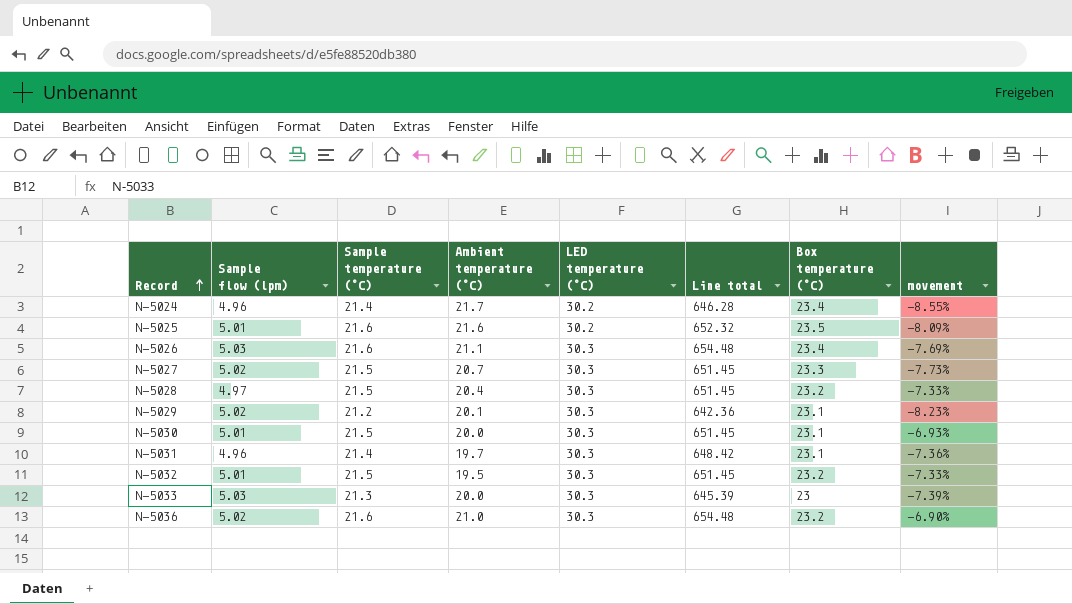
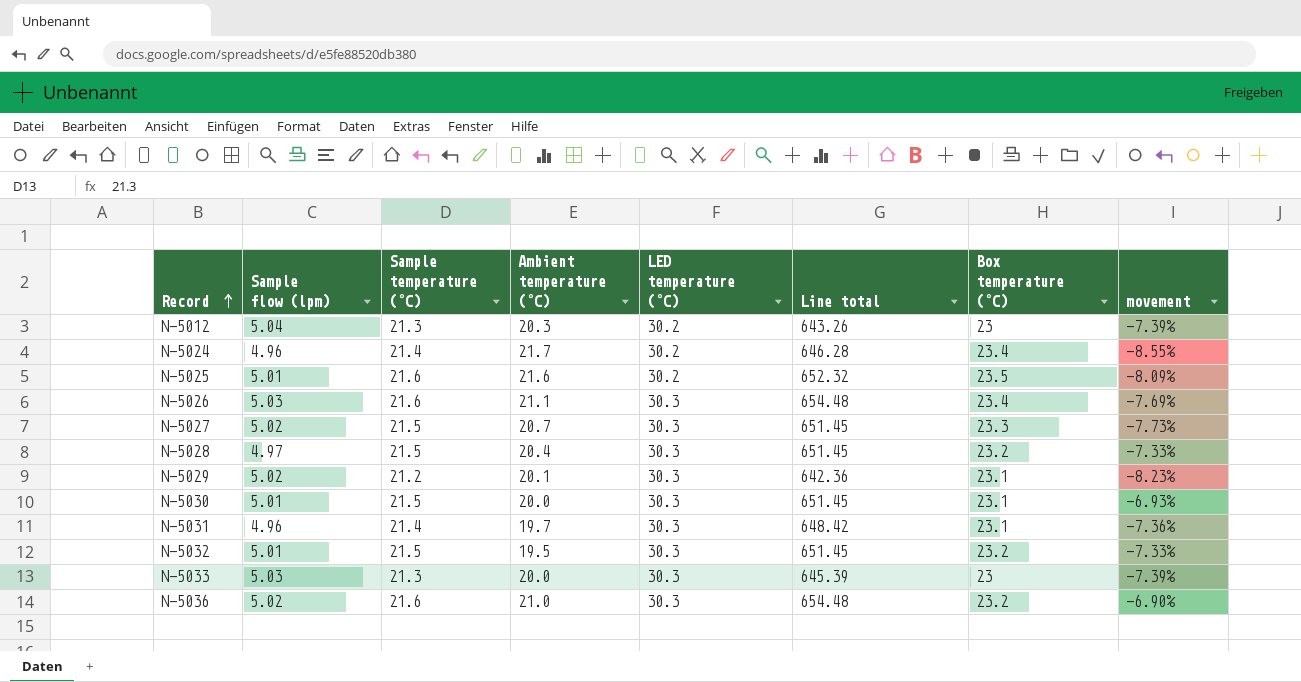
row N-5012: none -> 5.04 | 21.3 | 20.3 | 30.2 | 643.26 | 23 | -7.39%

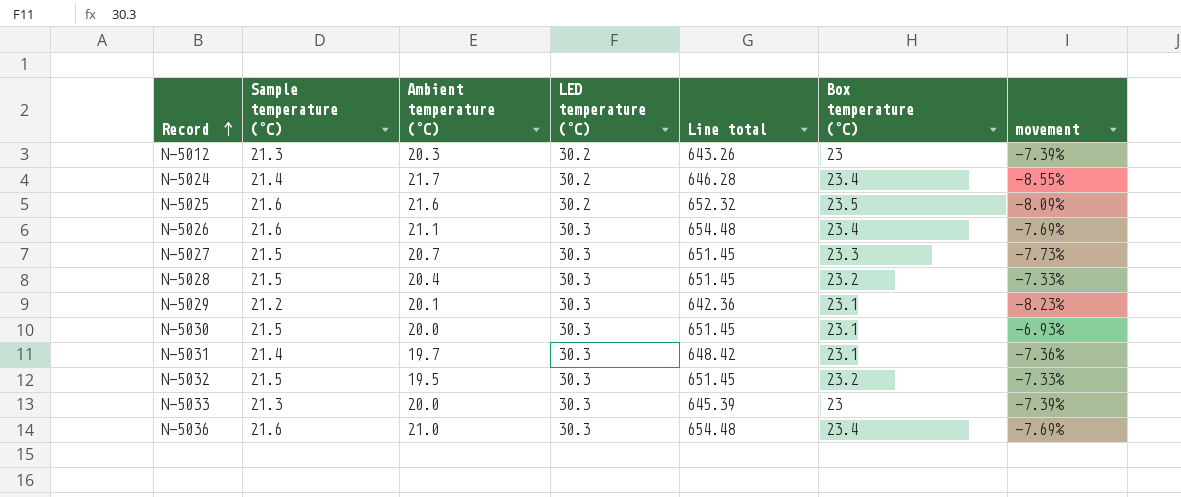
column Sample flow (lpm) | position: 2 -> none
N-5036 | Box temperature (°C): 23.2 -> 23.4
N-5036 | movement: -6.90% -> -7.69%

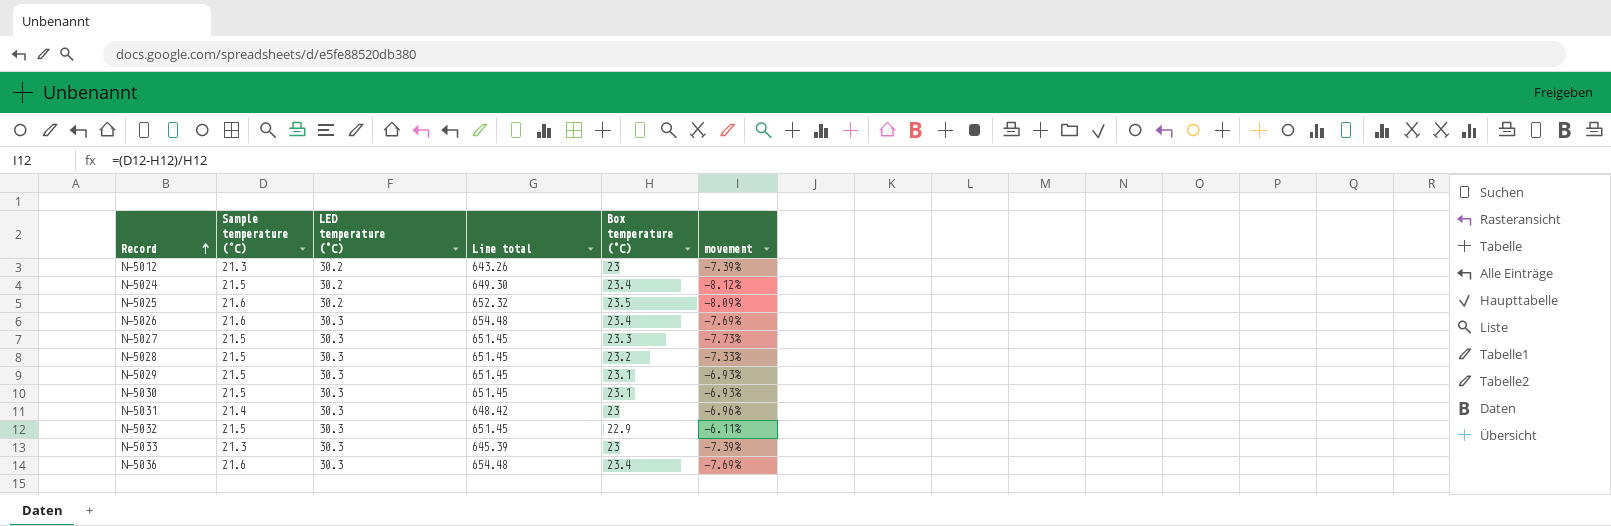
column Ambient temperature (°C) | position: 3 -> none
N-5024 | Sample temperature (°C): 21.4 -> 21.5
N-5024 | Line total: 646.28 -> 649.30
N-5024 | movement: -8.55% -> -8.12%
N-5029 | Sample temperature (°C): 21.2 -> 21.5
N-5029 | Line total: 642.36 -> 651.45
N-5029 | movement: -8.23% -> -6.93%
N-5031 | Box temperature (°C): 23.1 -> 23
N-5031 | movement: -7.36% -> -6.96%
N-5032 | Box temperature (°C): 23.2 -> 22.9
N-5032 | movement: -7.33% -> -6.11%

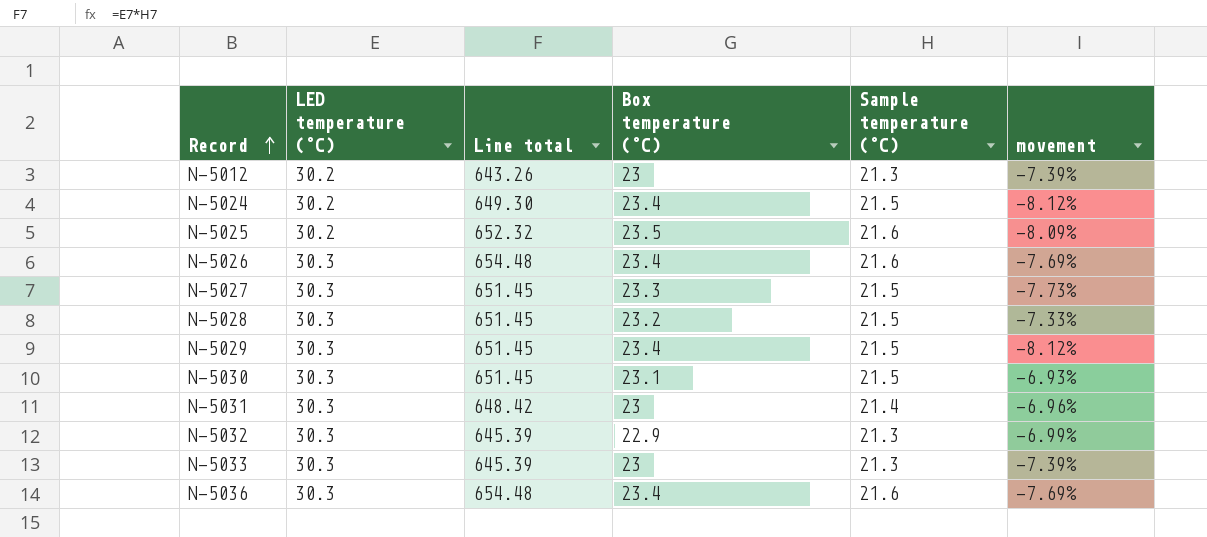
column Sample temperature (°C) | position: 2 -> 5
N-5029 | Box temperature (°C): 23.1 -> 23.4
N-5029 | movement: -6.93% -> -8.12%
N-5032 | Line total: 651.45 -> 645.39
N-5032 | Sample temperature (°C): 21.5 -> 21.3
N-5032 | movement: -6.11% -> -6.99%

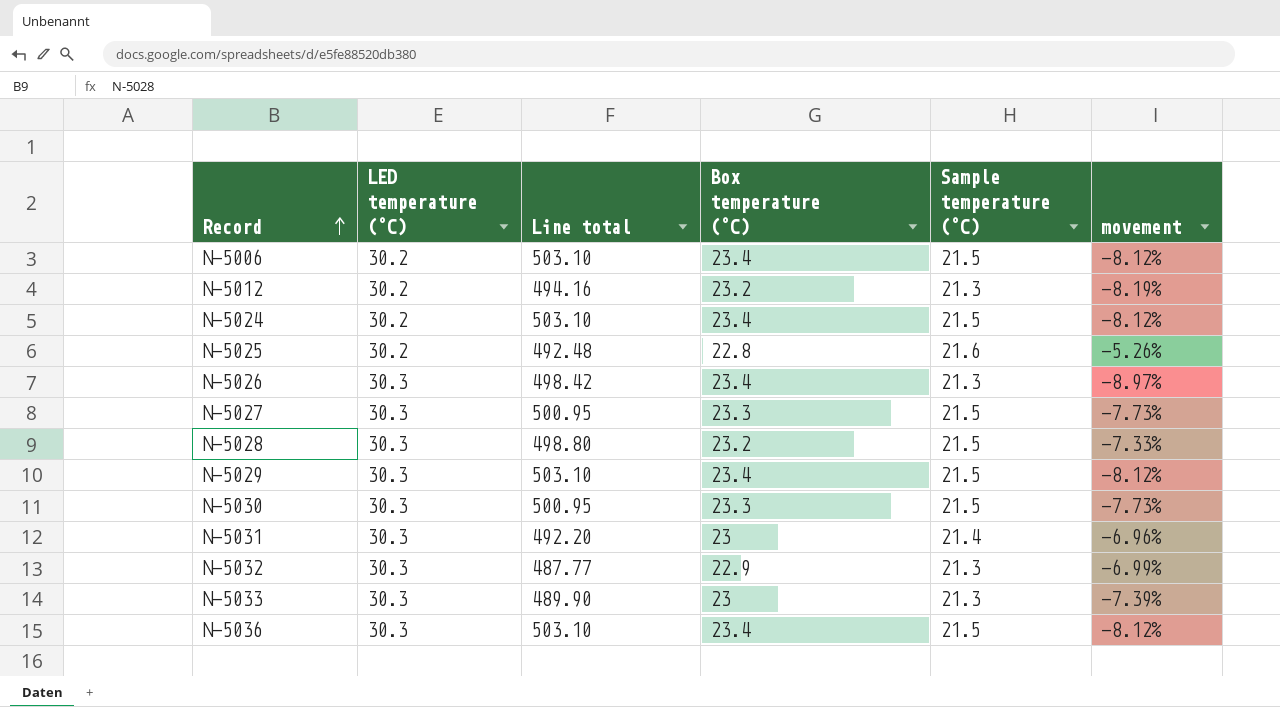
column Line total | formula: [LED temperature (°C)] * [Sample temperature (°C)] -> [Box temperature (°C)] * [Sample temperature (°C)]
row N-5006: none -> 30.2 | 503.10 | 23.4 | 21.5 | -8.12%
N-5012 | Box temperature (°C): 23 -> 23.2
N-5012 | movement: -7.39% -> -8.19%
N-5025 | Box temperature (°C): 23.5 -> 22.8
N-5025 | movement: -8.09% -> -5.26%
N-5026 | Sample temperature (°C): 21.6 -> 21.3
N-5026 | movement: -7.69% -> -8.97%
N-5030 | Box temperature (°C): 23.1 -> 23.3
N-5030 | movement: -6.93% -> -7.73%
N-5036 | Sample temperature (°C): 21.6 -> 21.5
N-5036 | movement: -7.69% -> -8.12%

